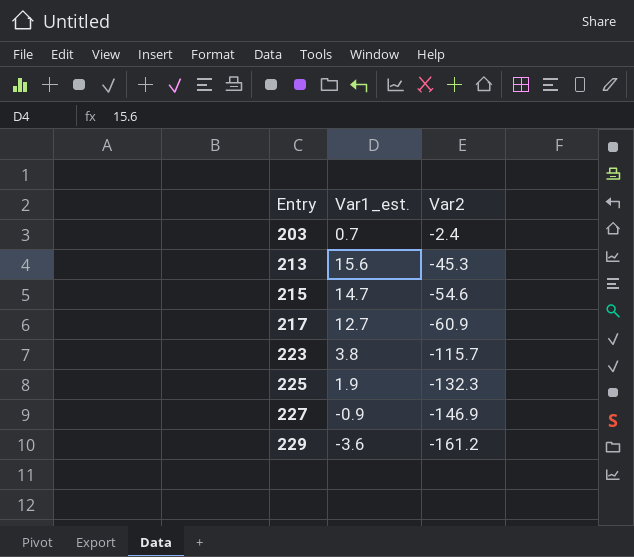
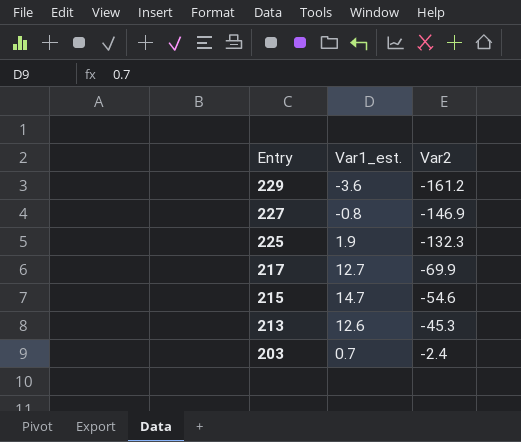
row order: Entry ascending -> Entry descending
row 223: 3.8 | -115.7 -> none
227 | Var1_est.: -0.9 -> -0.8
217 | Var2: -60.9 -> -69.9
213 | Var1_est.: 15.6 -> 12.6

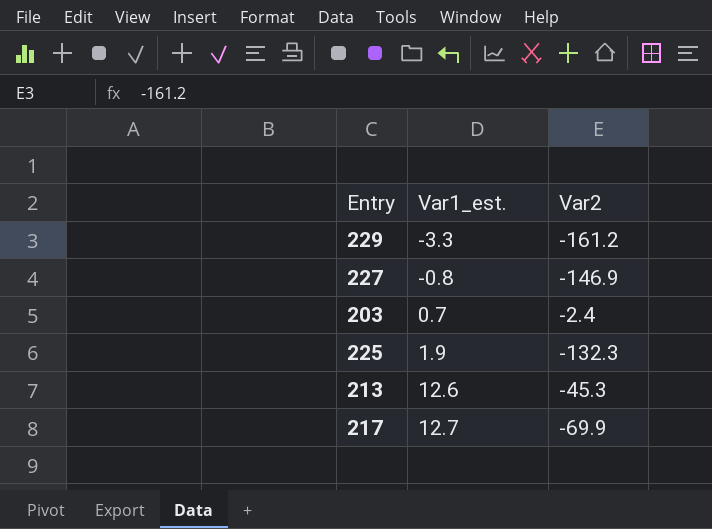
row order: Entry descending -> Var1_est. ascending
row 215: 14.7 | -54.6 -> none
229 | Var1_est.: -3.6 -> -3.3

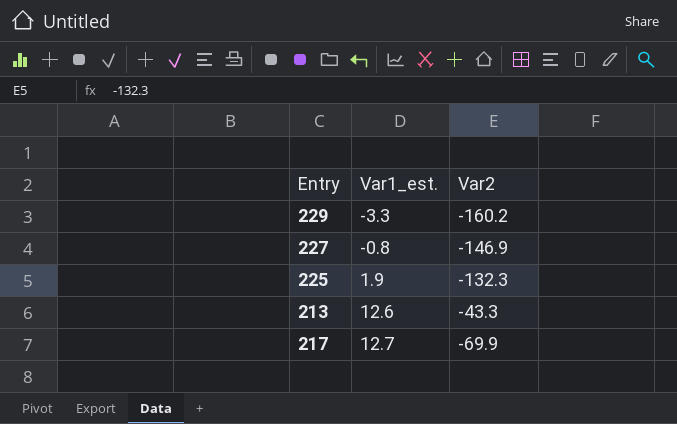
row 203: 0.7 | -2.4 -> none
229 | Var2: -161.2 -> -160.2
213 | Var2: -45.3 -> -43.3

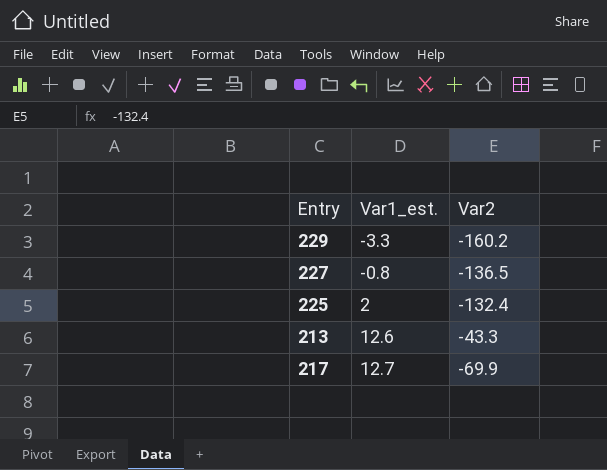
227 | Var2: -146.9 -> -136.5
225 | Var1_est.: 1.9 -> 2
225 | Var2: -132.3 -> -132.4

